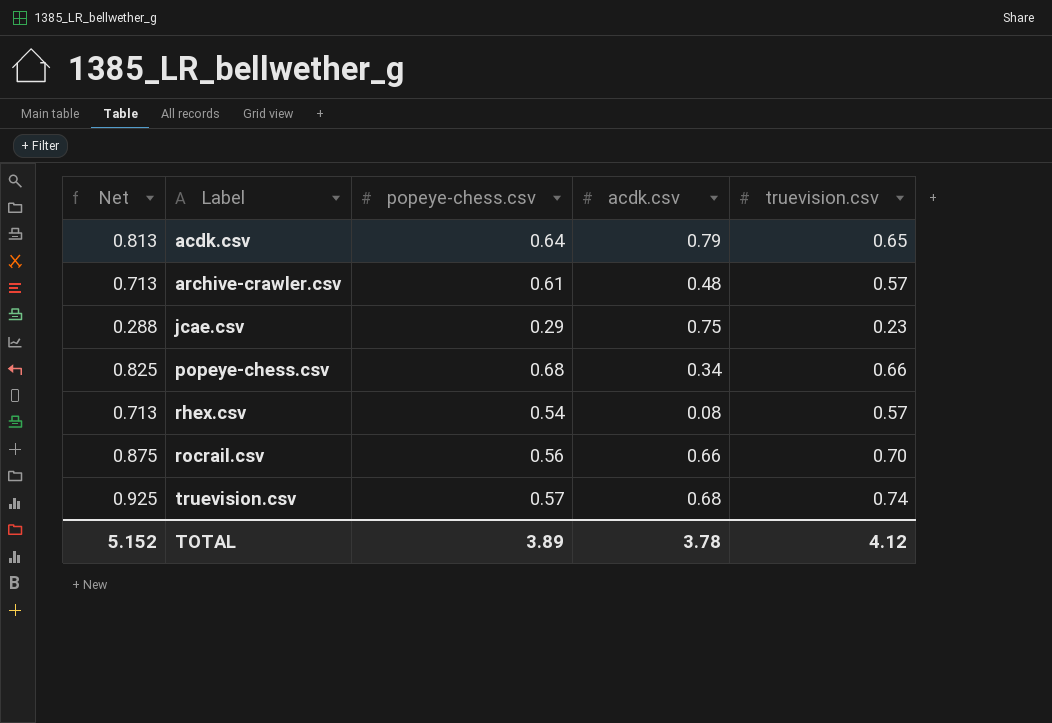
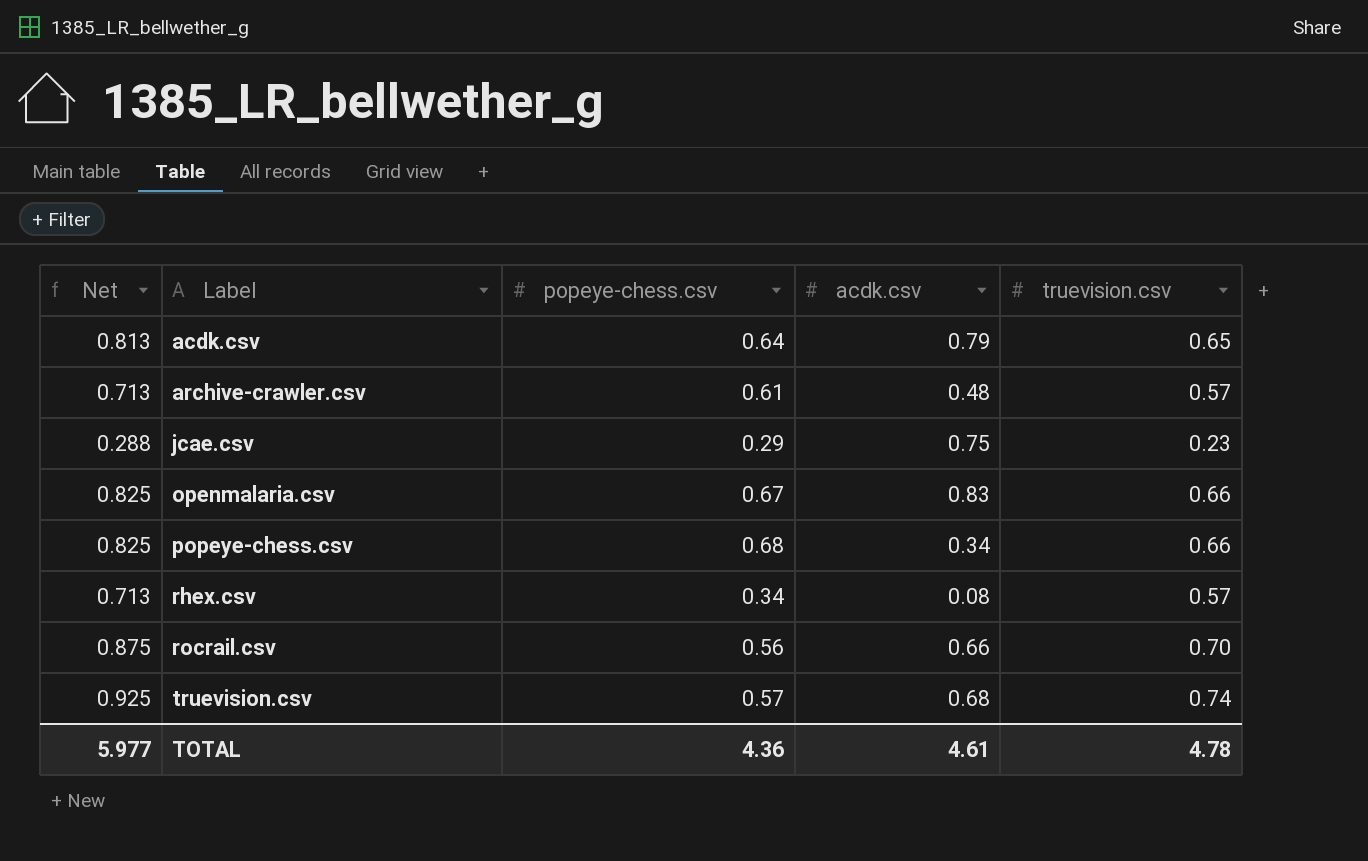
row openmalaria.csv: none -> 0.825 | 0.67 | 0.83 | 0.66
rhex.csv | popeye-chess.csv: 0.54 -> 0.34
TOTAL | Net: 5.152 -> 5.977
TOTAL | popeye-chess.csv: 3.89 -> 4.36
TOTAL | acdk.csv: 3.78 -> 4.61
TOTAL | truevision.csv: 4.12 -> 4.78

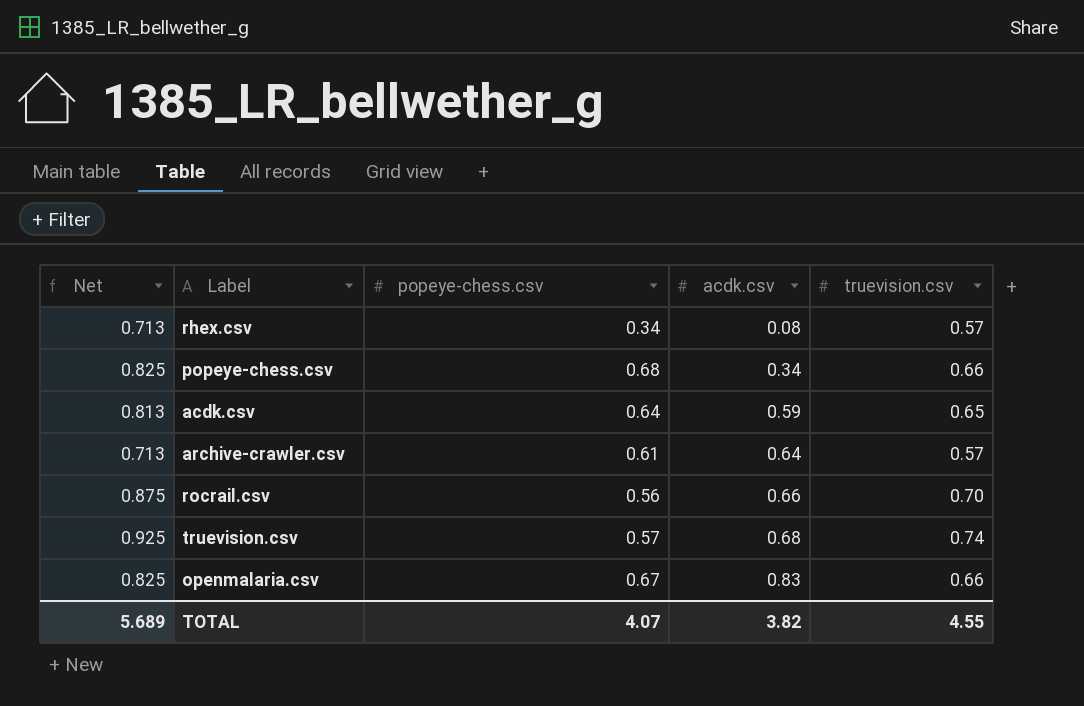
row order: Label ascending -> acdk.csv ascending
row jcae.csv: 0.288 | 0.29 | 0.75 | 0.23 -> none
acdk.csv | acdk.csv: 0.79 -> 0.59
archive-crawler.csv | acdk.csv: 0.48 -> 0.64
TOTAL | Net: 5.977 -> 5.689
TOTAL | popeye-chess.csv: 4.36 -> 4.07
TOTAL | acdk.csv: 4.61 -> 3.82
TOTAL | truevision.csv: 4.78 -> 4.55

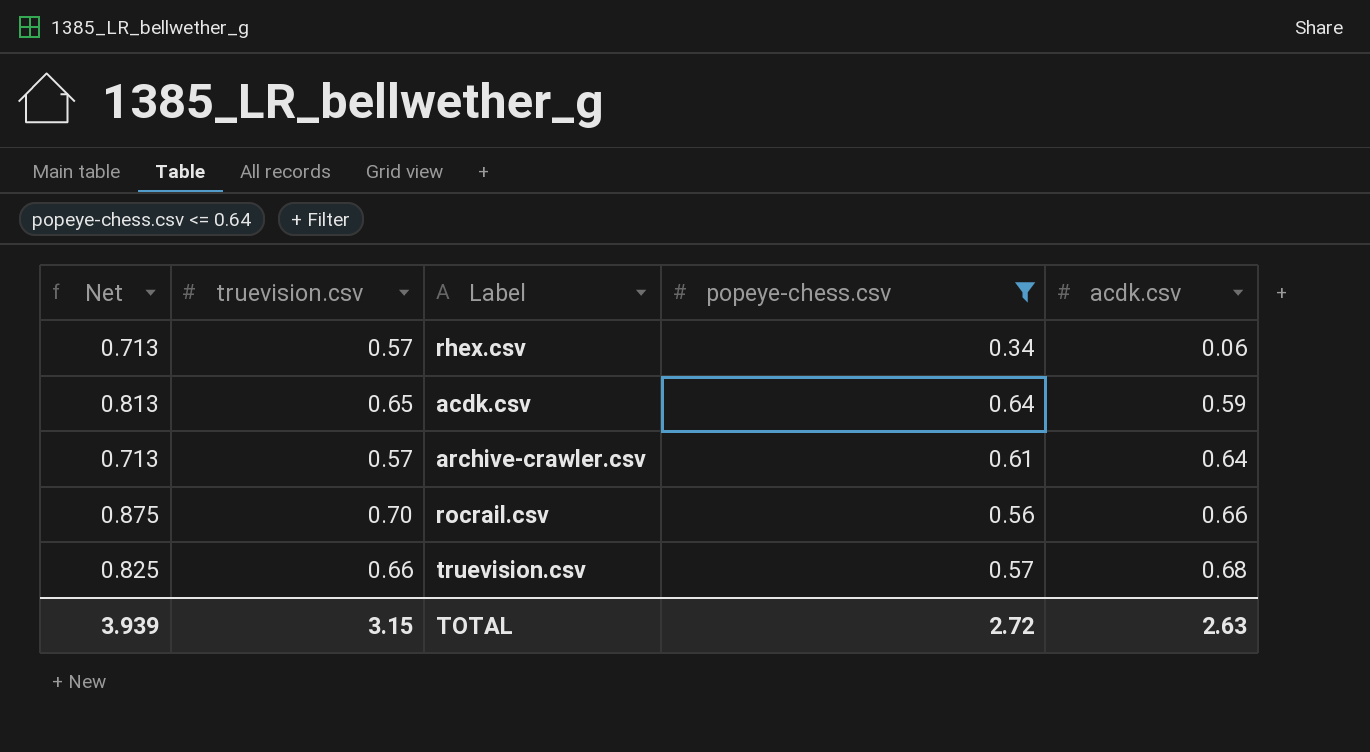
filter: none -> popeye-chess.csv <= 0.64
column truevision.csv | position: 5 -> 2
rhex.csv | acdk.csv: 0.08 -> 0.06
truevision.csv | Net: 0.925 -> 0.825
truevision.csv | truevision.csv: 0.74 -> 0.66
TOTAL | Net: 5.689 -> 3.939
TOTAL | truevision.csv: 4.55 -> 3.15
TOTAL | popeye-chess.csv: 4.07 -> 2.72
TOTAL | acdk.csv: 3.82 -> 2.63

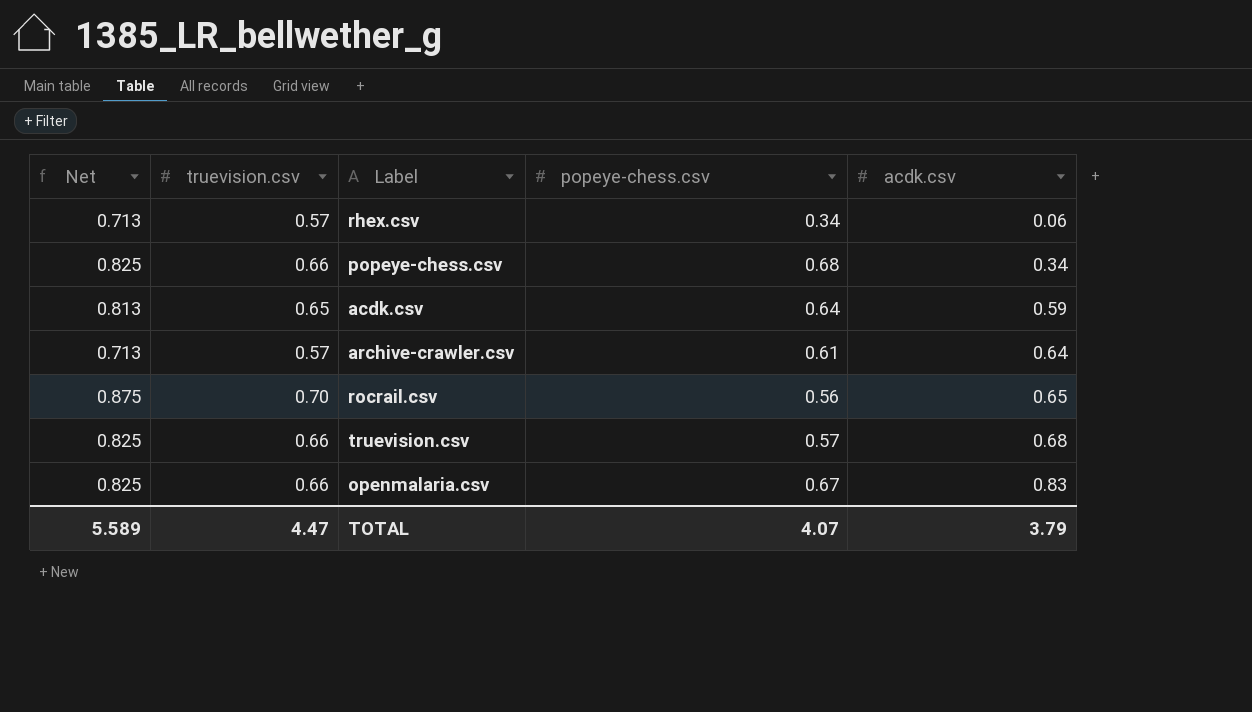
filter: popeye-chess.csv <= 0.64 -> none
rocrail.csv | acdk.csv: 0.66 -> 0.65
TOTAL | Net: 3.939 -> 5.589
TOTAL | truevision.csv: 3.15 -> 4.47
TOTAL | popeye-chess.csv: 2.72 -> 4.07
TOTAL | acdk.csv: 2.63 -> 3.79

